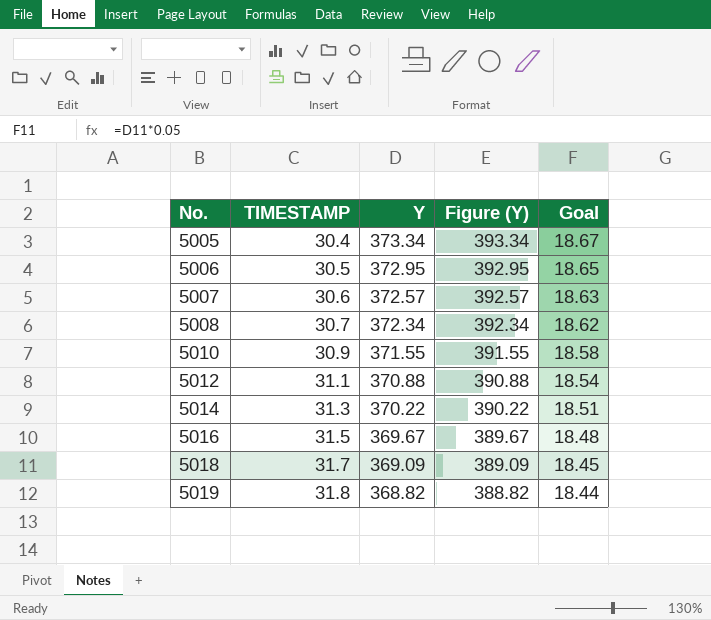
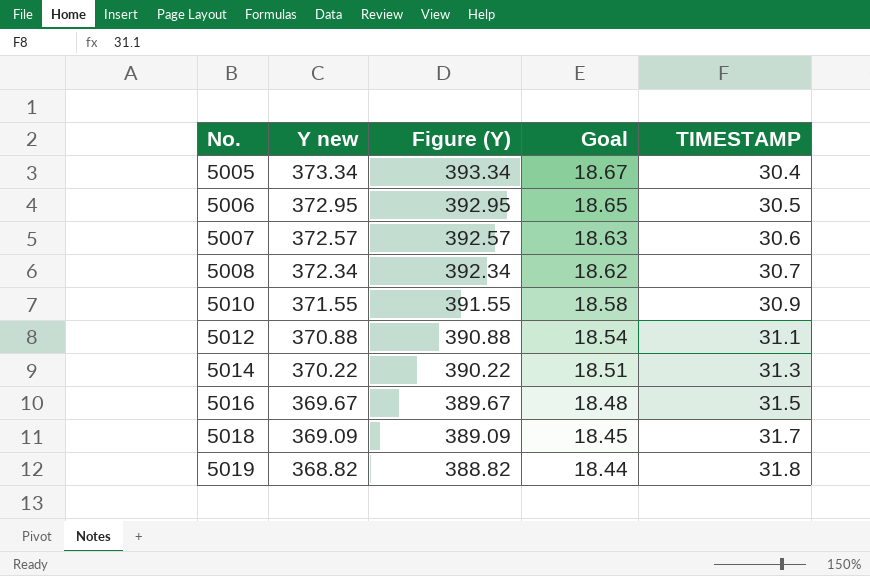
column name: Y -> Y new
column TIMESTAMP | position: 2 -> 5

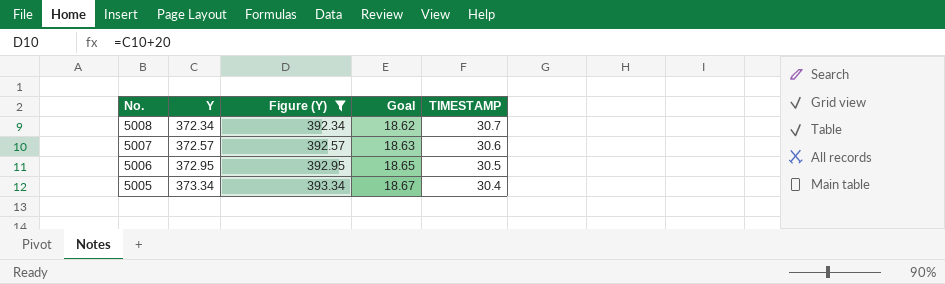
filter: none -> Figure (Y) >= 392.34
row order: No. ascending -> No. descending
column name: Y new -> Y

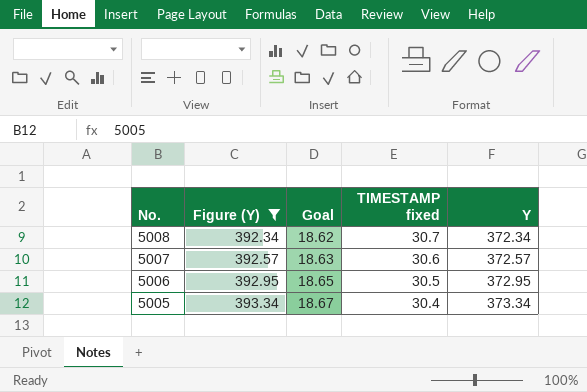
column name: TIMESTAMP -> TIMESTAMP fixed
column Y | position: 2 -> 5

